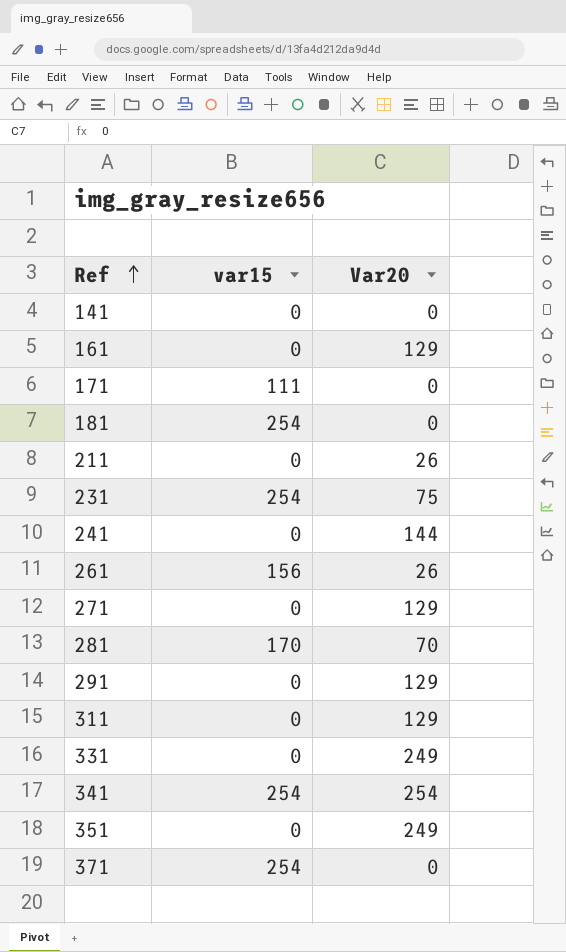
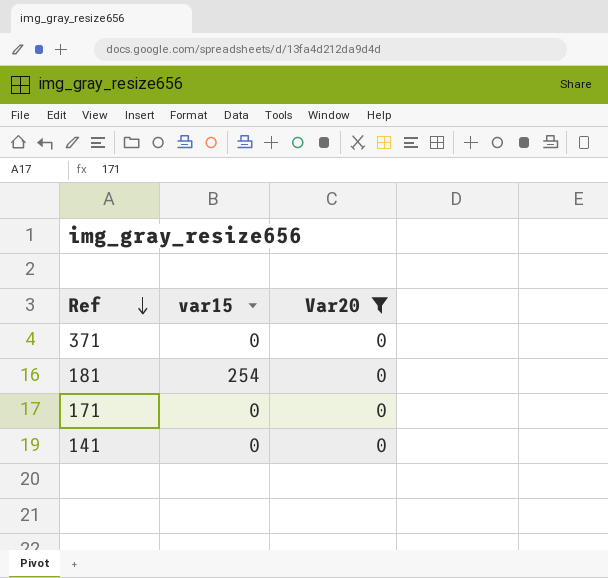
filter: none -> Var20 = 0
row order: Ref ascending -> Ref descending
371 | var15: 254 -> 0
171 | var15: 111 -> 0

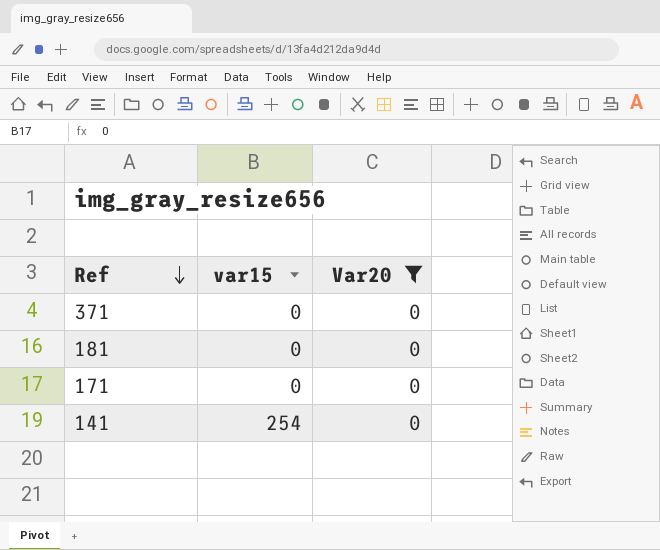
181 | var15: 254 -> 0
141 | var15: 0 -> 254

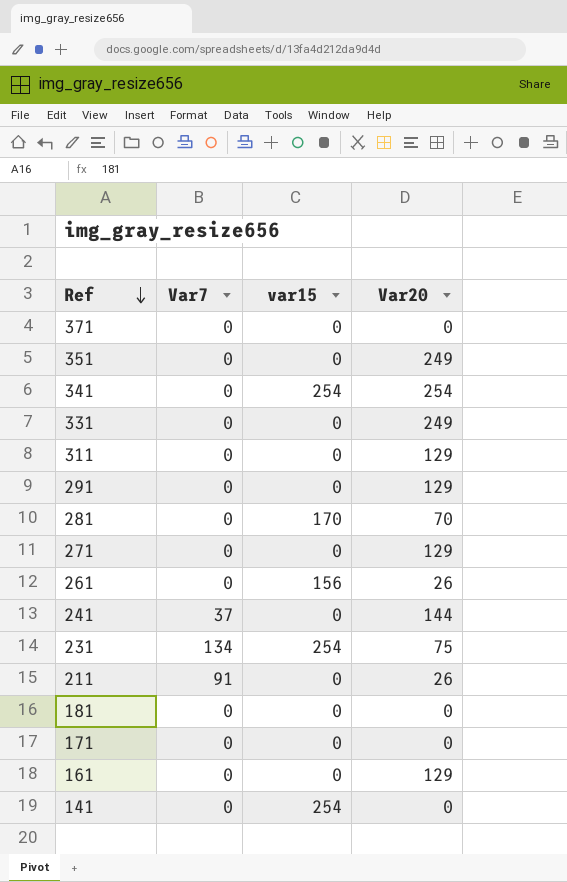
filter: Var20 = 0 -> none
column Var7 | position: none -> 2

